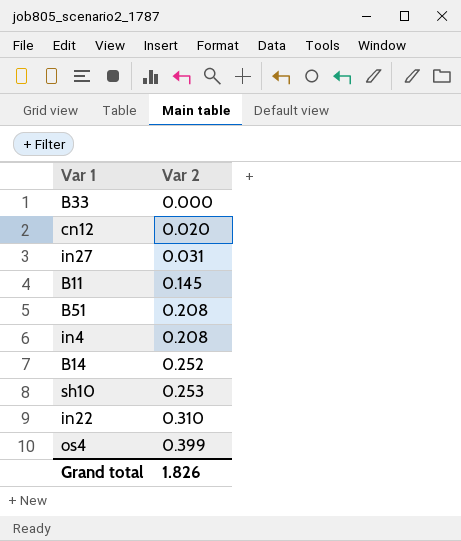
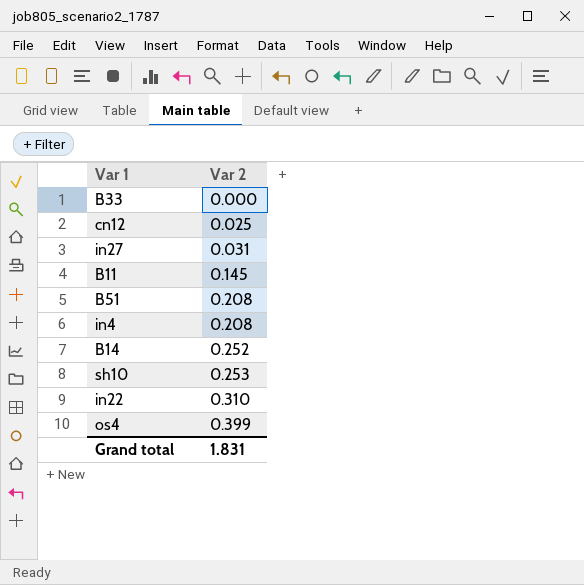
cn12 | Var 2: 0.020 -> 0.025
Grand total | Var 2: 1.826 -> 1.831

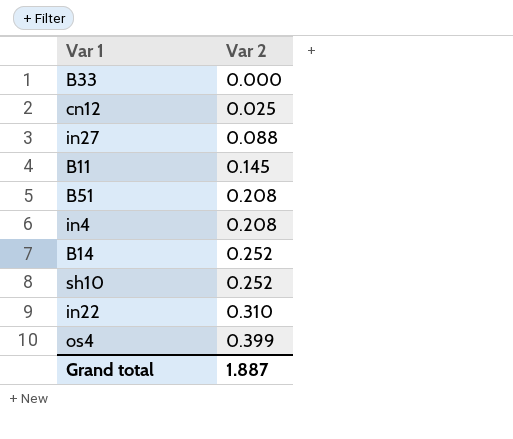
in27 | Var 2: 0.031 -> 0.088
sh10 | Var 2: 0.253 -> 0.252
Grand total | Var 2: 1.831 -> 1.887

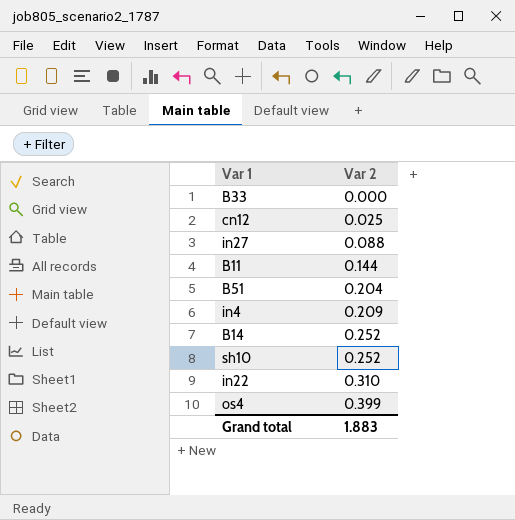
B11 | Var 2: 0.145 -> 0.144
B51 | Var 2: 0.208 -> 0.204
in4 | Var 2: 0.208 -> 0.209
Grand total | Var 2: 1.887 -> 1.883

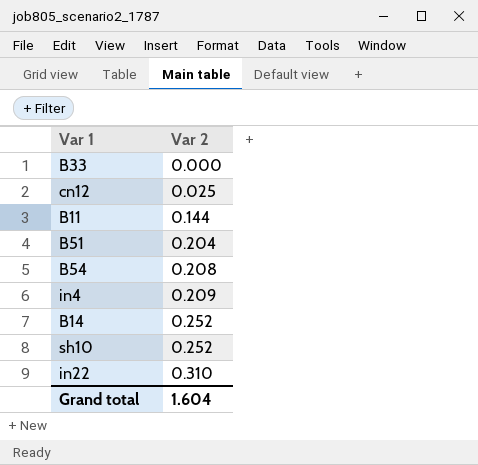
row in27: 0.088 -> none
row os4: 0.399 -> none
row B54: none -> 0.208
Grand total | Var 2: 1.883 -> 1.604

